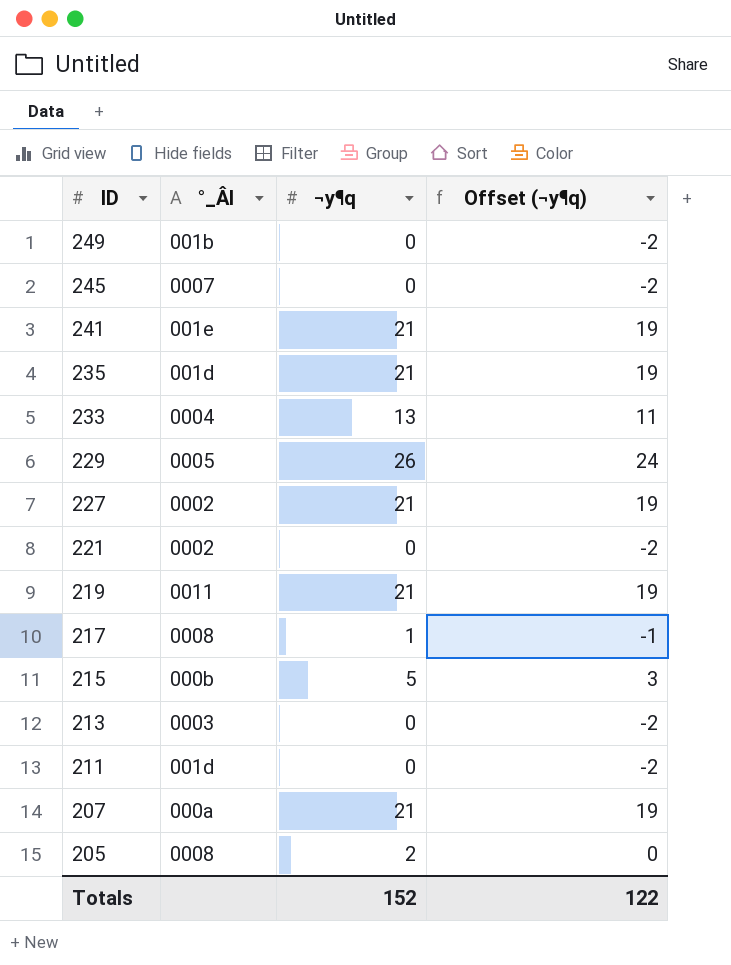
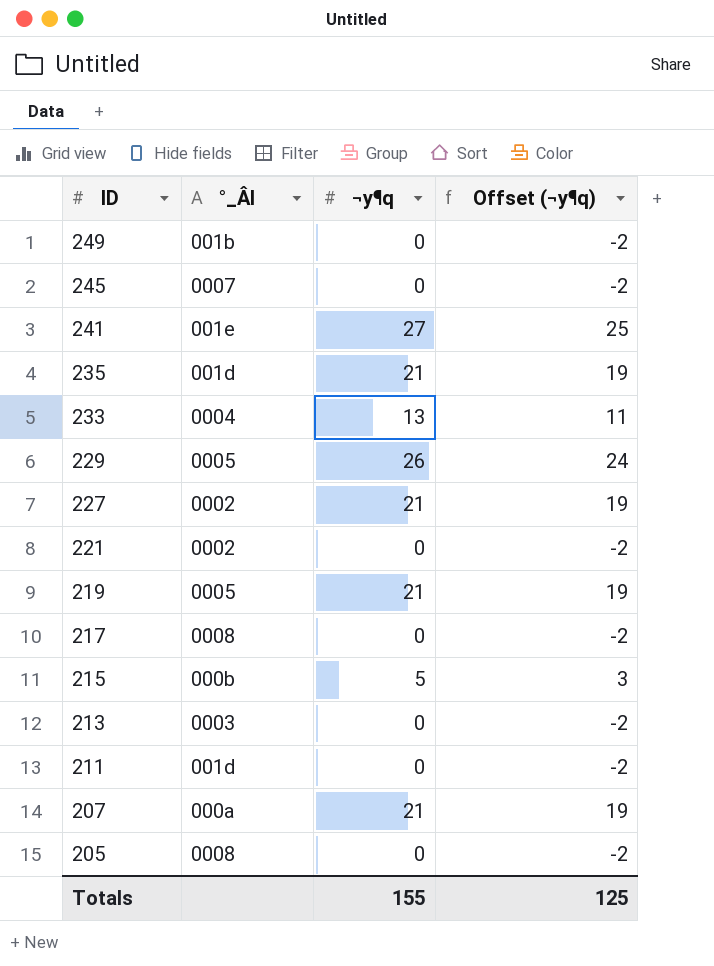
241 | ¬y¶q: 21 -> 27
241 | Offset (¬y¶q): 19 -> 25
219 | °_ÂI: 0011 -> 0005
217 | ¬y¶q: 1 -> 0
217 | Offset (¬y¶q): -1 -> -2
205 | ¬y¶q: 2 -> 0
205 | Offset (¬y¶q): 0 -> -2
Totals | ¬y¶q: 152 -> 155
Totals | Offset (¬y¶q): 122 -> 125

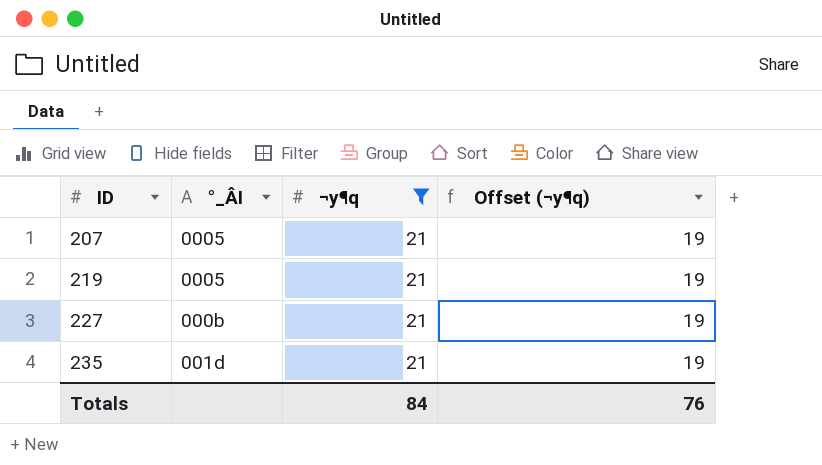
filter: none -> ¬y¶q = 21
row order: ID descending -> ID ascending
207 | °_ÂI: 000a -> 0005
227 | °_ÂI: 0002 -> 000b
Totals | ¬y¶q: 155 -> 84
Totals | Offset (¬y¶q): 125 -> 76

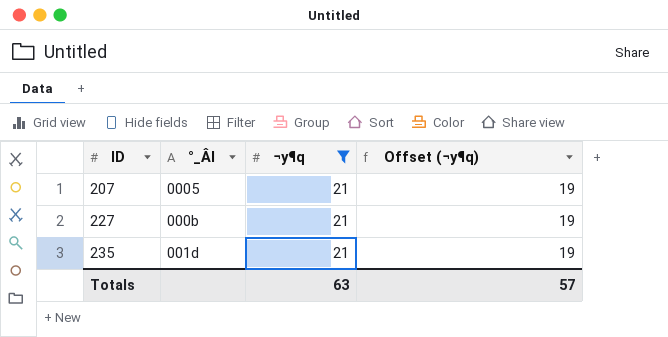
row 219: 0005 | 21 | 19 -> none
Totals | ¬y¶q: 84 -> 63
Totals | Offset (¬y¶q): 76 -> 57

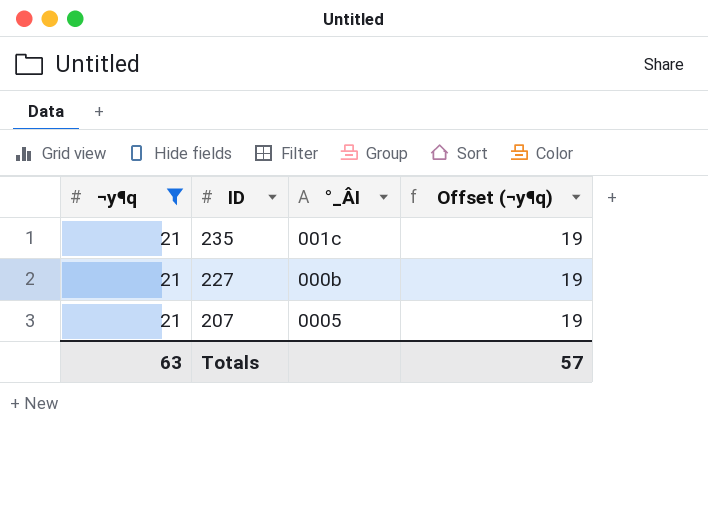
row order: ID ascending -> ID descending
column ¬y¶q | position: 3 -> 1
235 | °_ÂI: 001d -> 001c

